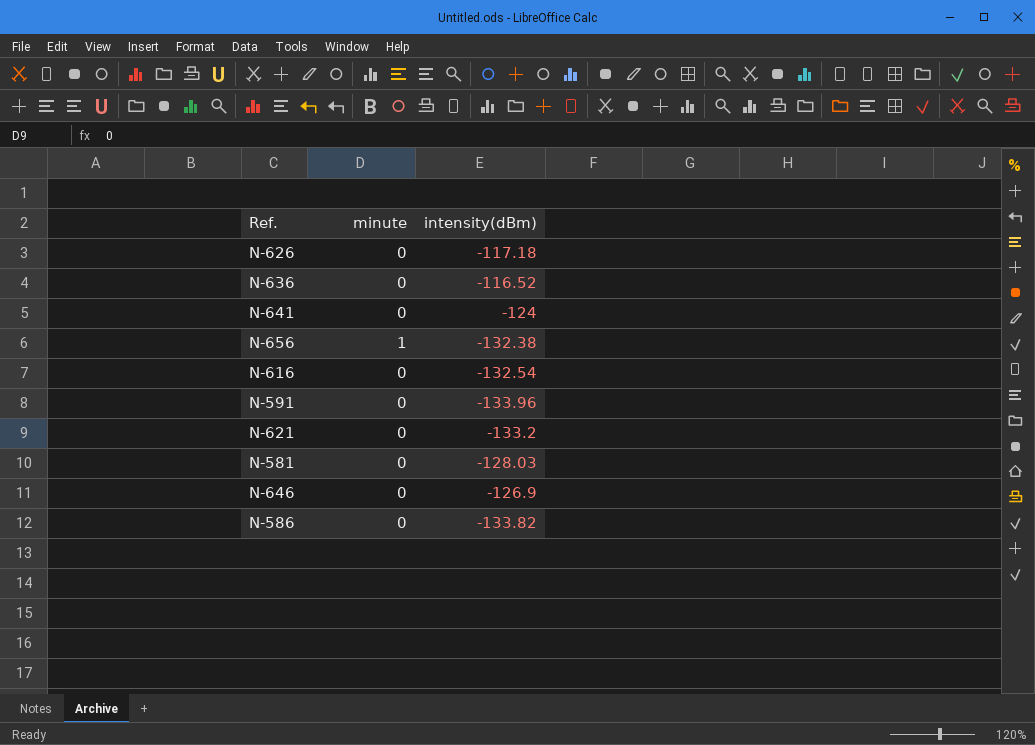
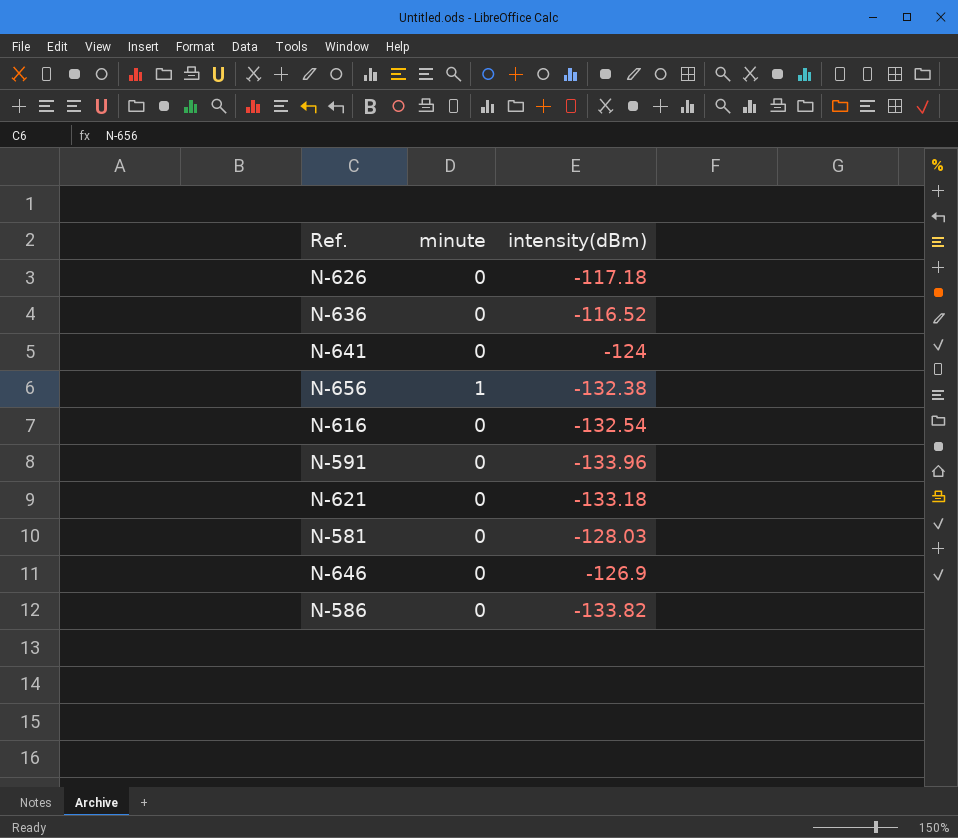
N-621 | intensity(dBm): -133.2 -> -133.18

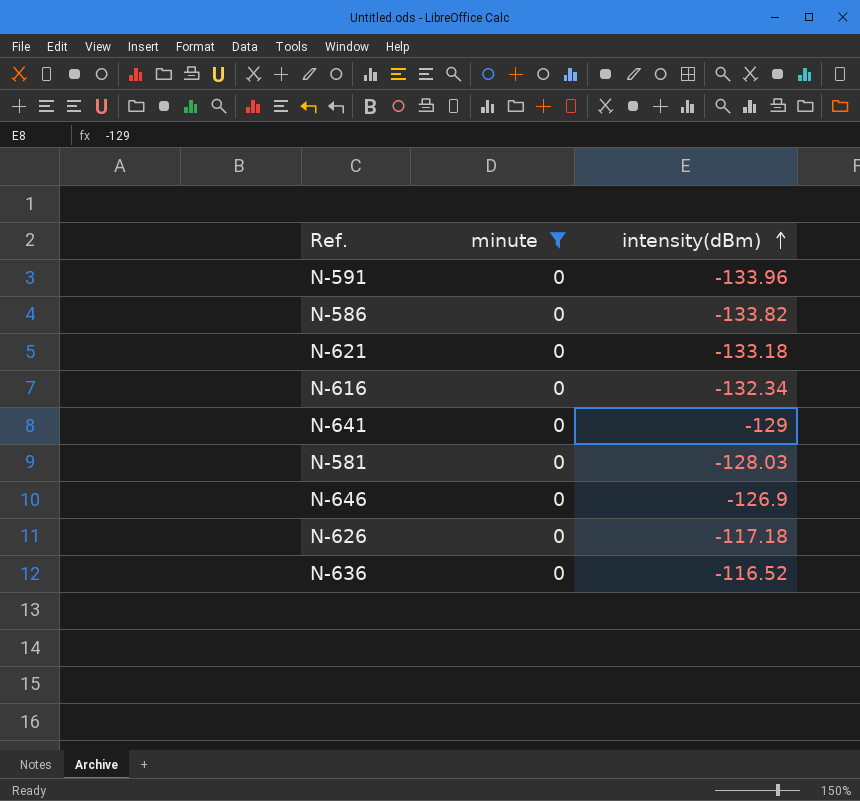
filter: none -> minute = 0
row order: none -> intensity(dBm) ascending
N-616 | intensity(dBm): -132.54 -> -132.34
N-641 | intensity(dBm): -124 -> -129

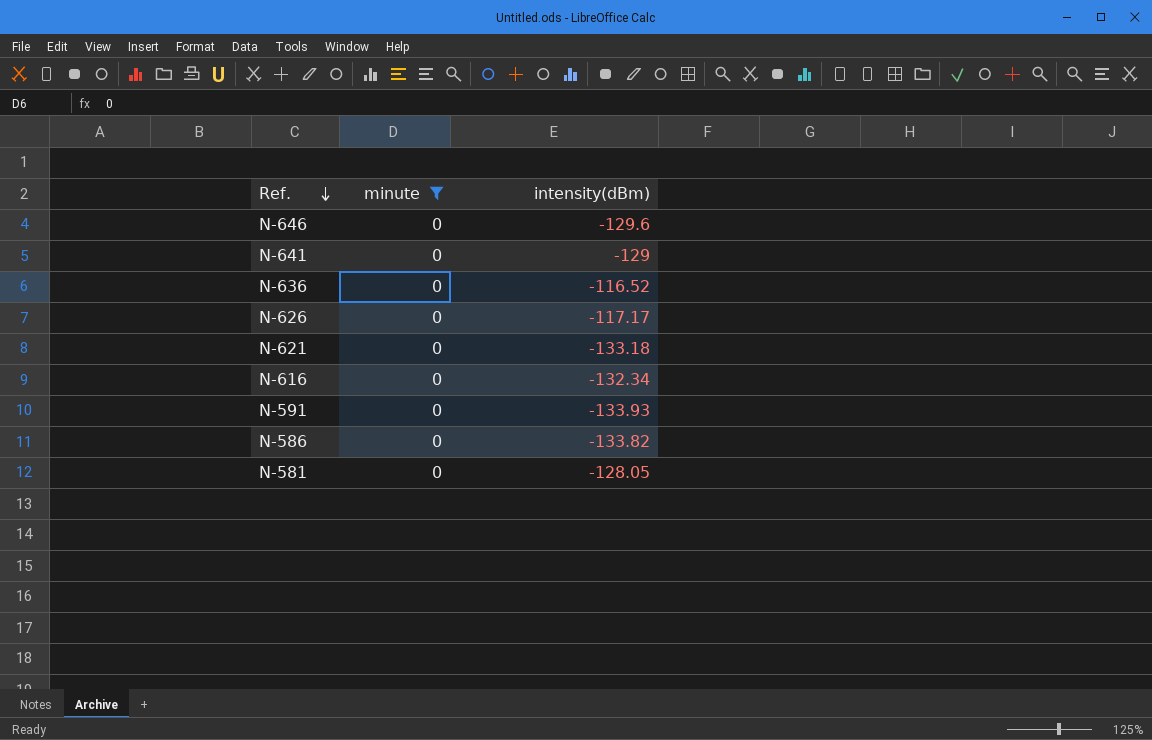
row order: intensity(dBm) ascending -> Ref. descending
N-646 | intensity(dBm): -126.9 -> -129.6
N-626 | intensity(dBm): -117.18 -> -117.17
N-591 | intensity(dBm): -133.96 -> -133.93
N-581 | intensity(dBm): -128.03 -> -128.05

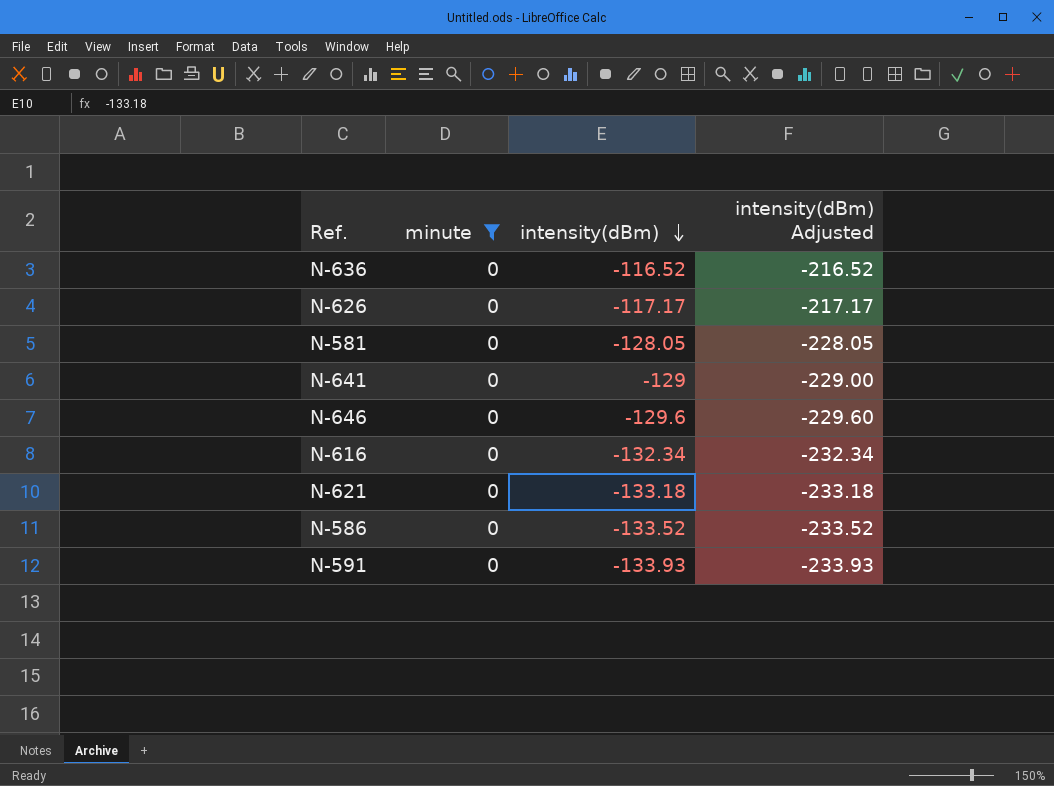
row order: Ref. descending -> intensity(dBm) descending
column intensity(dBm) Adjusted | formula: none -> [intensity(dBm)] - 100
N-586 | intensity(dBm): -133.82 -> -133.52

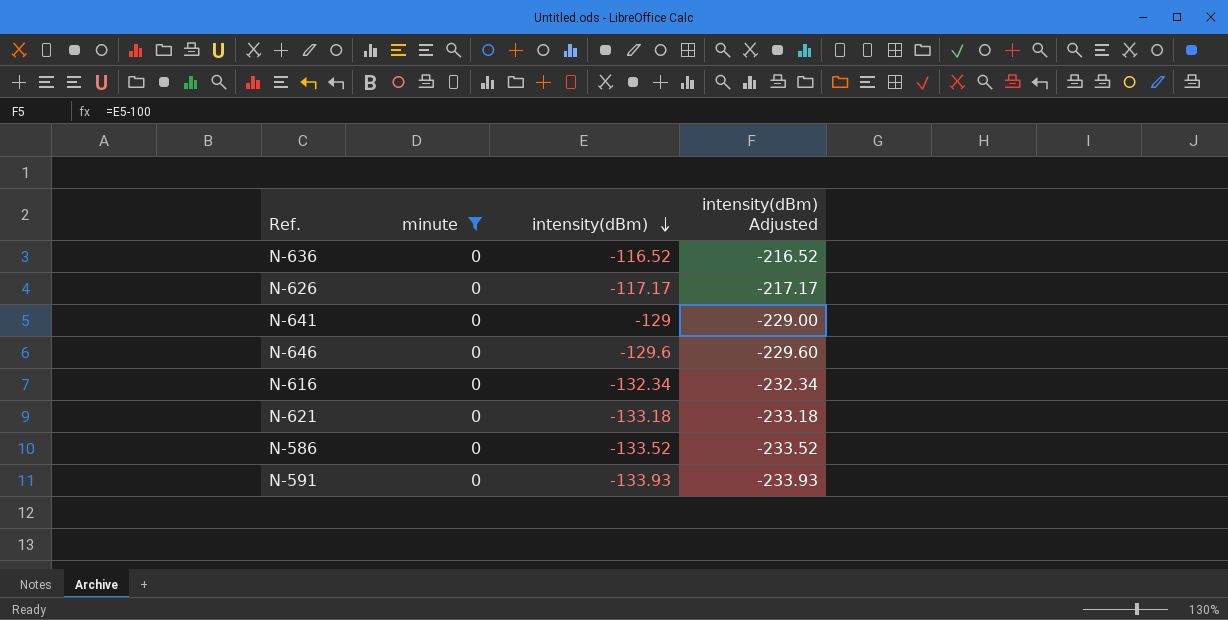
row N-581: 0 | -128.05 | -228.05 -> none

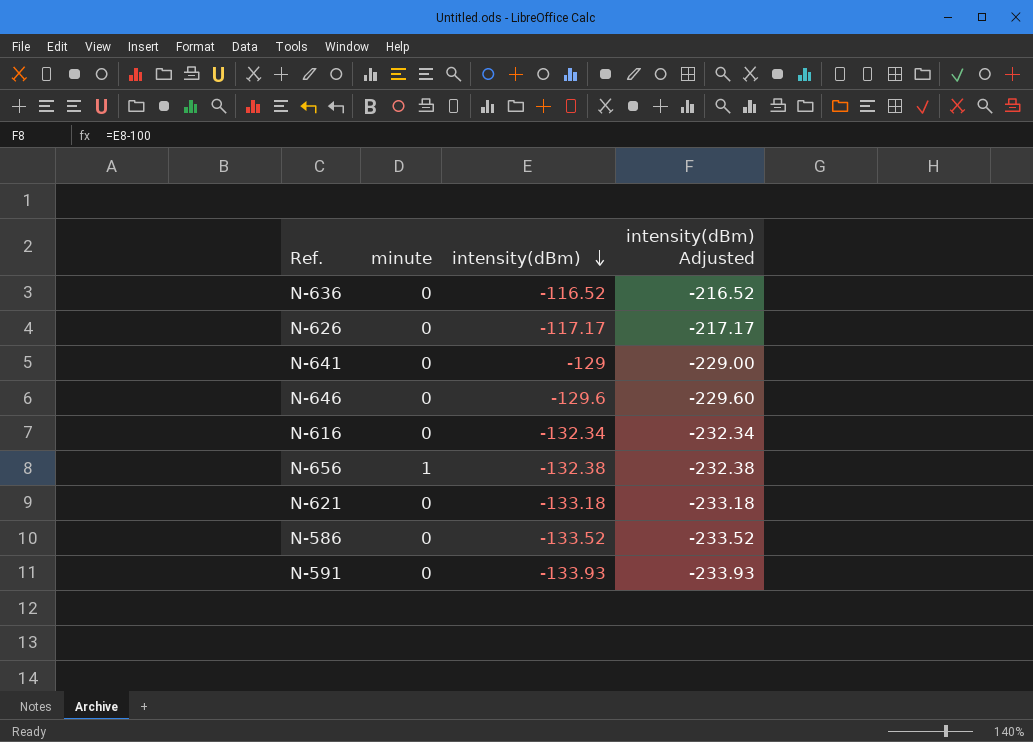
filter: minute = 0 -> none

